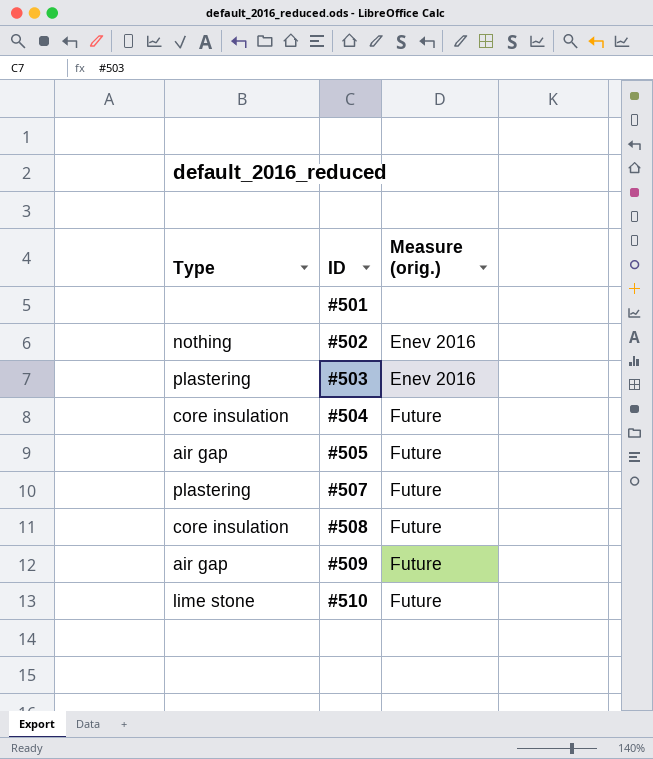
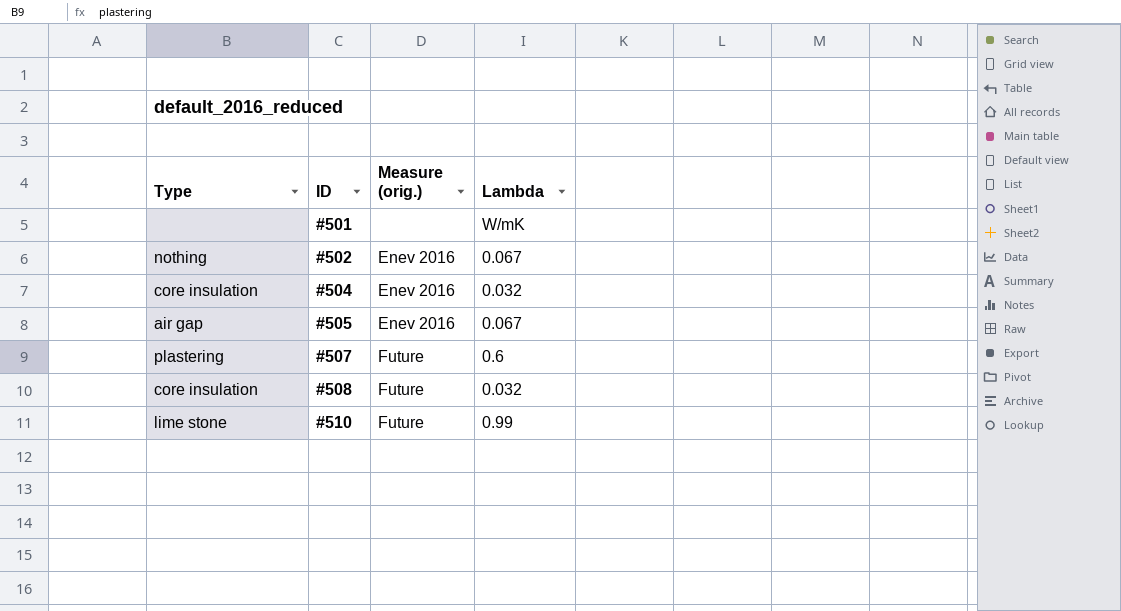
column Lambda | position: none -> 4
row #503: plastering | Enev 2016 -> none
row #509: air gap | Future -> none
#504 | Measure (orig.): Future -> Enev 2016
#505 | Measure (orig.): Future -> Enev 2016

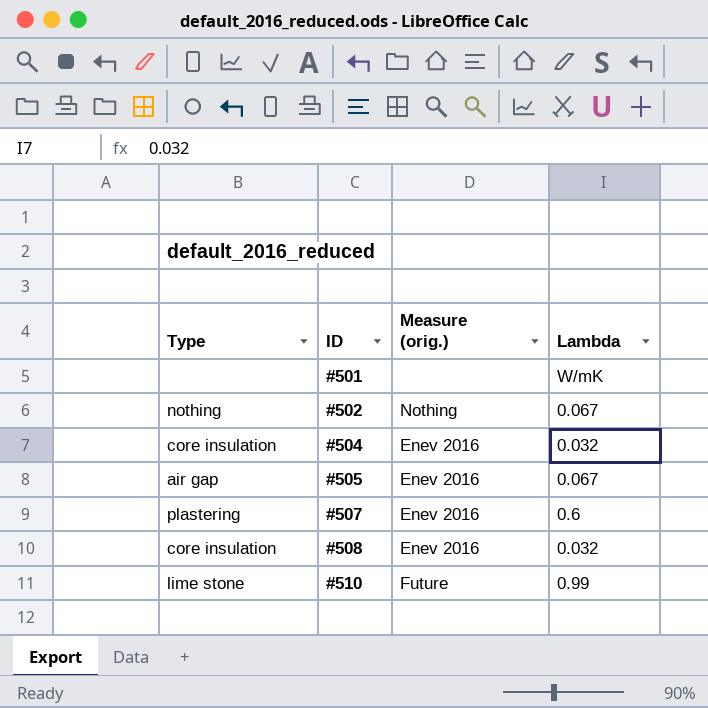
#502 | Measure (orig.): Enev 2016 -> Nothing
#507 | Measure (orig.): Future -> Enev 2016
#508 | Measure (orig.): Future -> Enev 2016

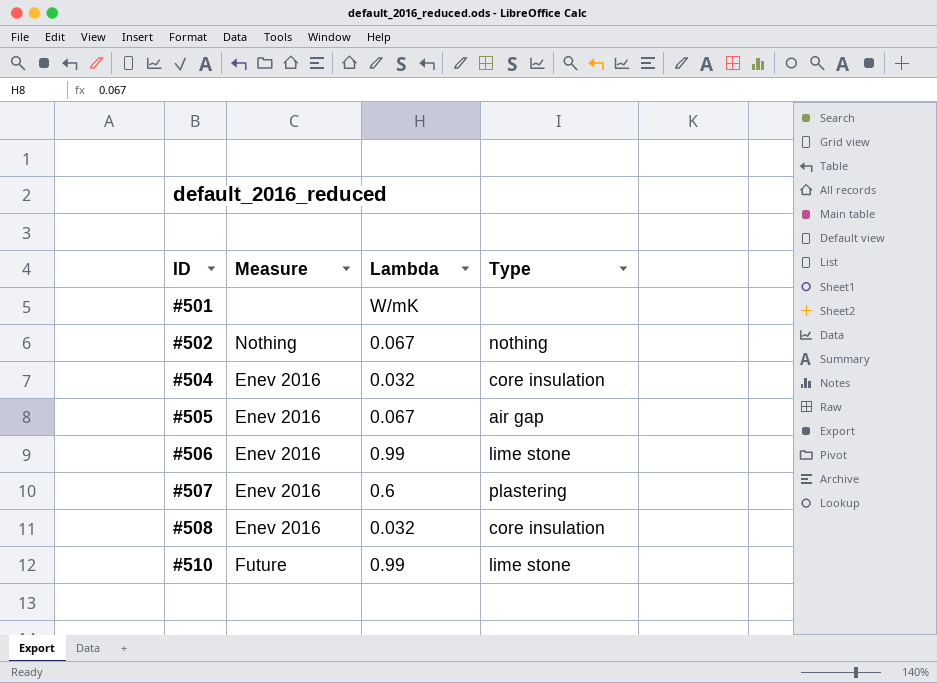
column name: Measure (orig.) -> Measure
column Type | position: 1 -> 4
row #506: none -> Enev 2016 | 0.99 | lime stone

